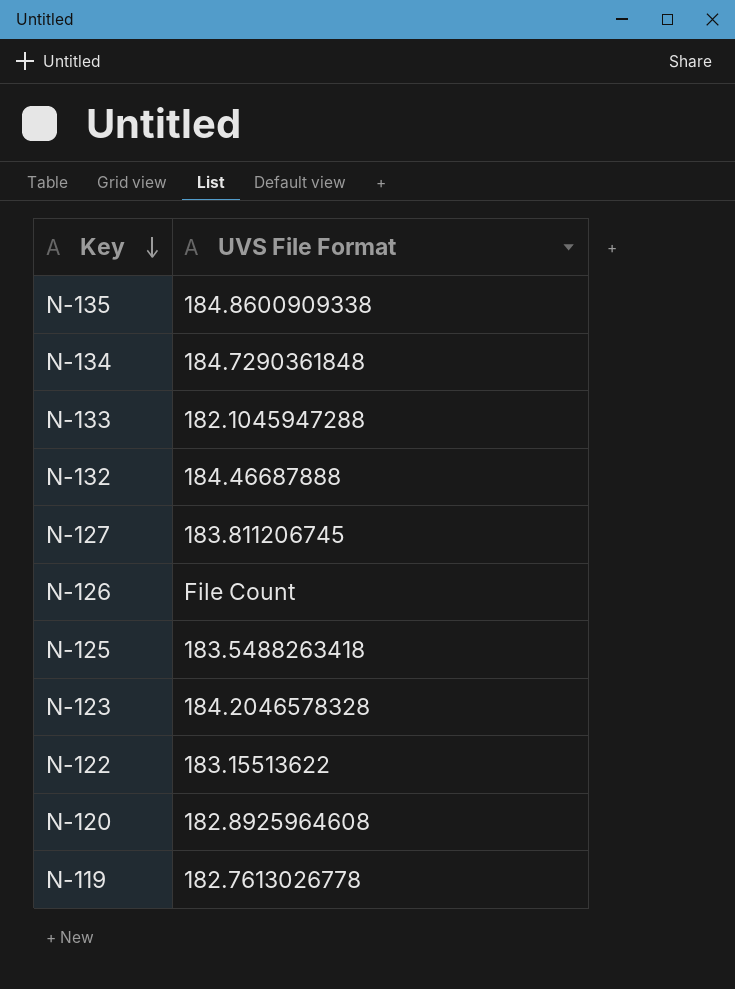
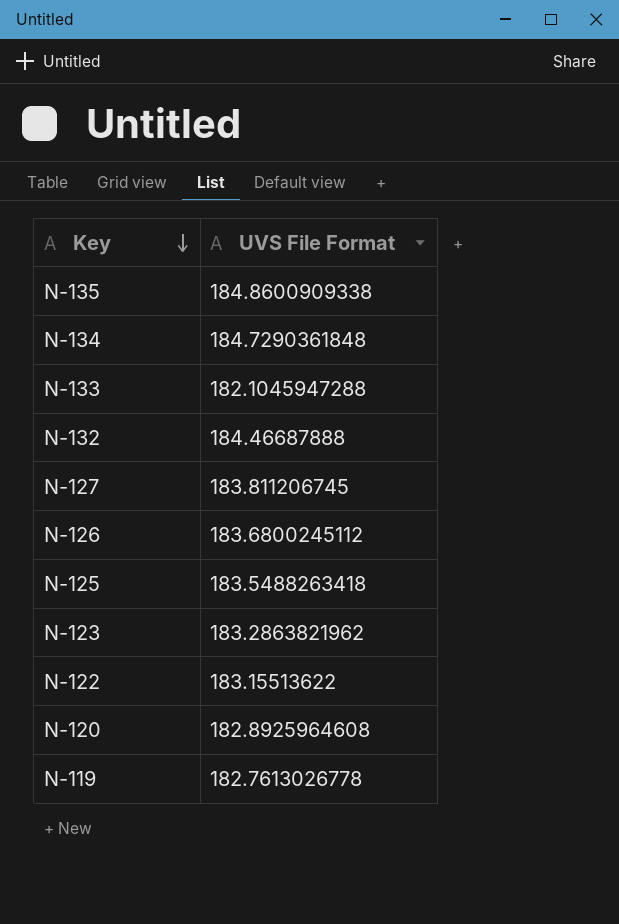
N-126 | UVS File Format: File Count -> 183.6800245112
N-123 | UVS File Format: 184.2046578328 -> 183.2863821962

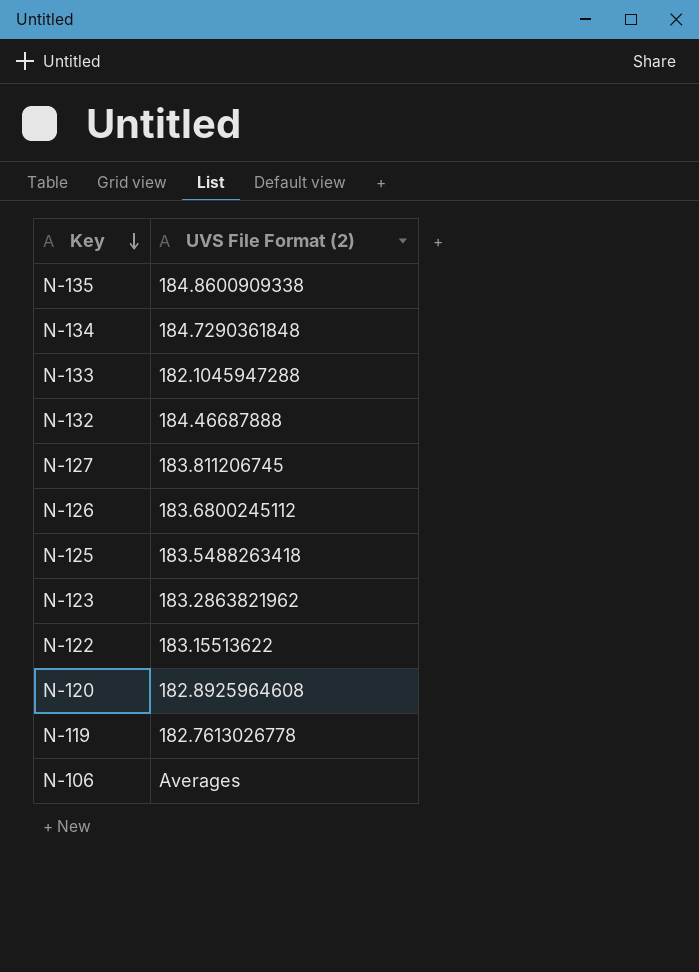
column name: UVS File Format -> UVS File Format (2)
row N-106: none -> Averages

